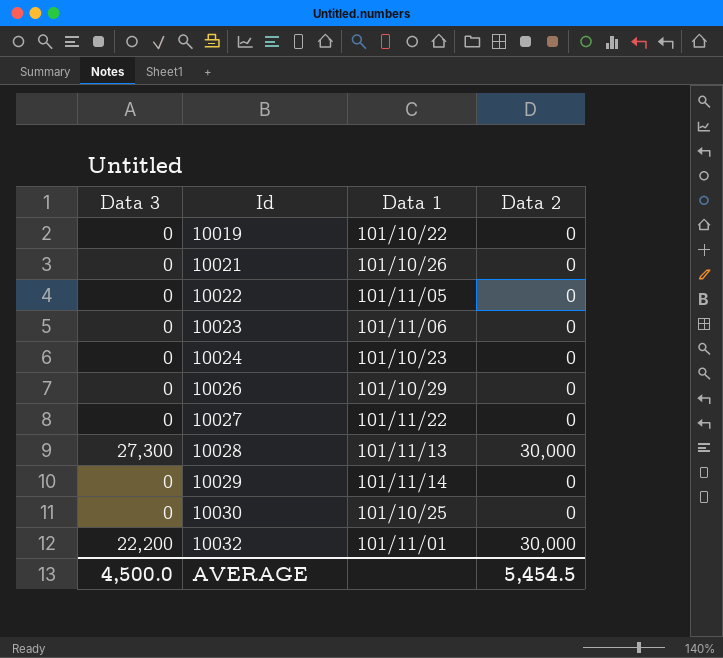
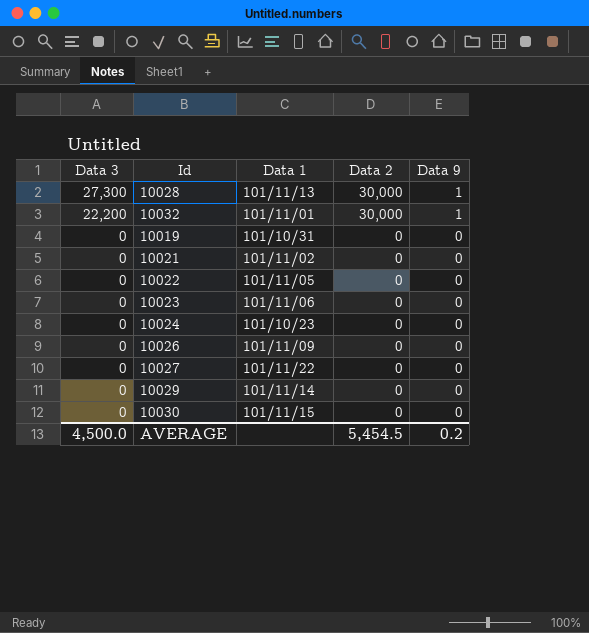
row order: Id ascending -> Data 3 descending
column Data 9 | position: none -> 5
10019 | Data 1: 101/10/22 -> 101/10/31
10021 | Data 1: 101/10/26 -> 101/11/02
10026 | Data 1: 101/10/29 -> 101/11/09
10030 | Data 1: 101/10/25 -> 101/11/15

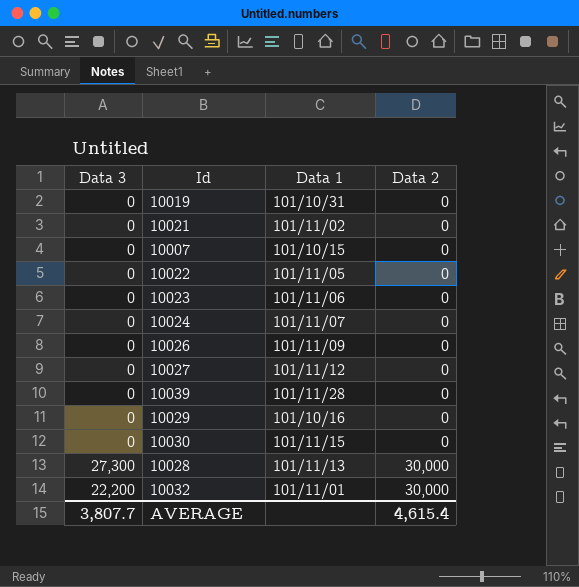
row order: Data 3 descending -> Data 2 ascending
column Data 9 | position: 5 -> none
row 10007: none -> 0 | 101/10/15 | 0
10024 | Data 1: 101/10/23 -> 101/11/07
10027 | Data 1: 101/11/22 -> 101/11/12
row 10039: none -> 0 | 101/11/28 | 0
10029 | Data 1: 101/11/14 -> 101/10/16
AVERAGE | Data 3: 4,500.0 -> 3,807.7
AVERAGE | Data 2: 5,454.5 -> 4,615.4

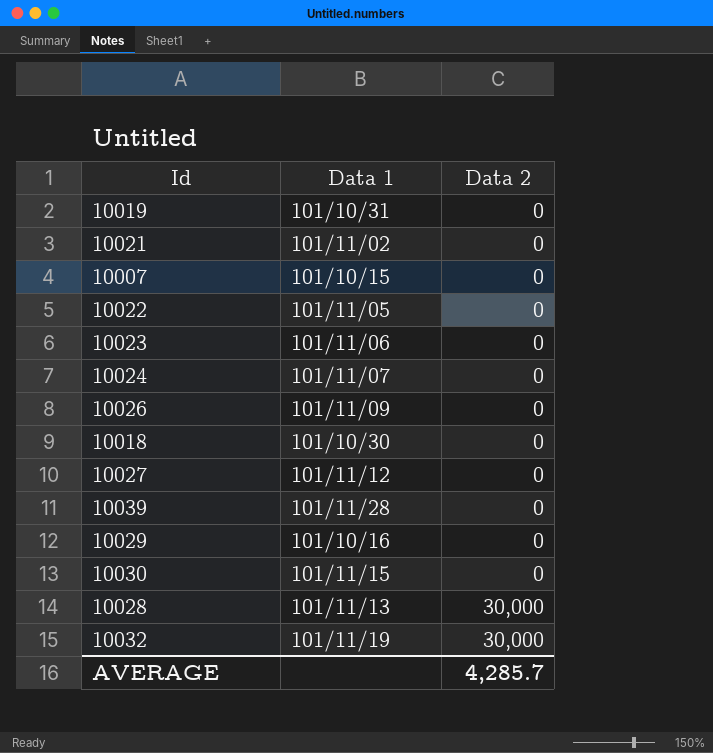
column Data 3 | position: 1 -> none
row 10018: none -> 101/10/30 | 0
10032 | Data 1: 101/11/01 -> 101/11/19
AVERAGE | Data 2: 4,615.4 -> 4,285.7

